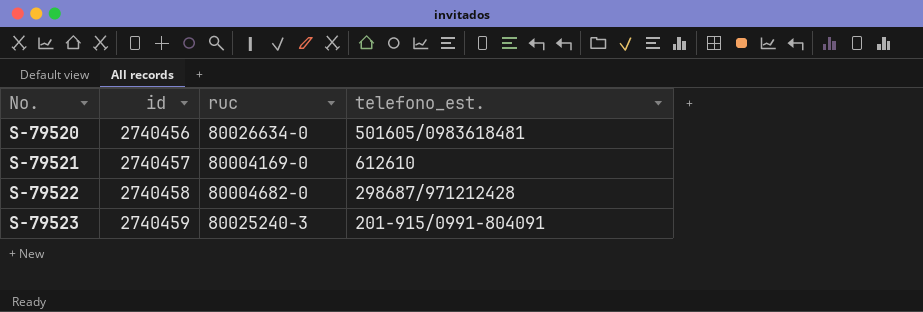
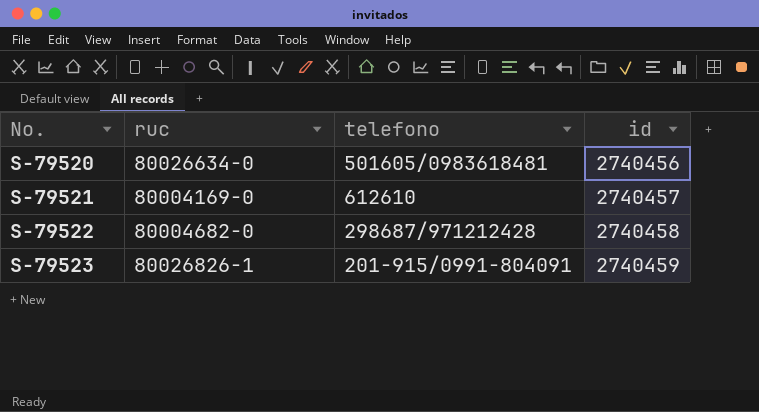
column name: telefono_est. -> telefono
column id | position: 2 -> 4
S-79523 | ruc: 80025240-3 -> 80026826-1

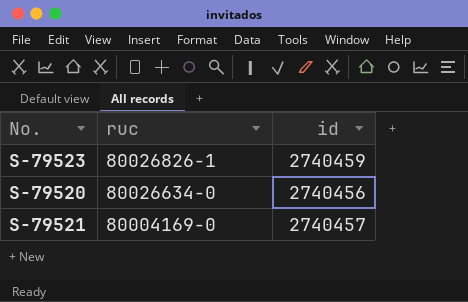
row order: No. ascending -> ruc descending
column telefono | position: 3 -> none
row S-79522: 80004682-0 | 298687/971212428 | 2740458 -> none

